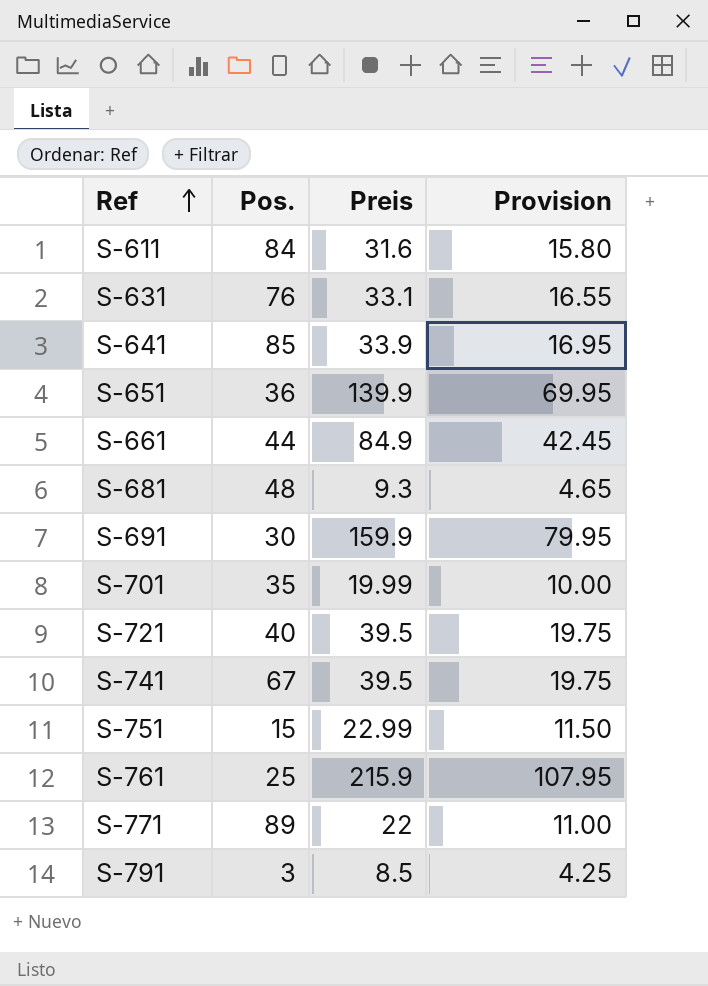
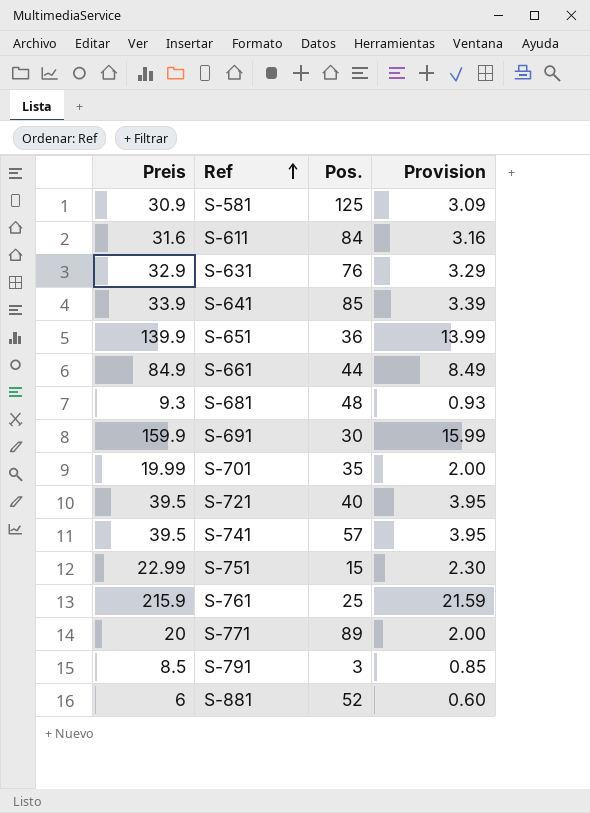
column Preis | position: 3 -> 1
column Provision | formula: [Preis] * 0.5 -> [Preis] * 0.1
row S-581: none -> 30.9 | 125 | 3.09
S-631 | Preis: 33.1 -> 32.9
S-741 | Pos.: 67 -> 57
S-771 | Preis: 22 -> 20
row S-881: none -> 6 | 52 | 0.60

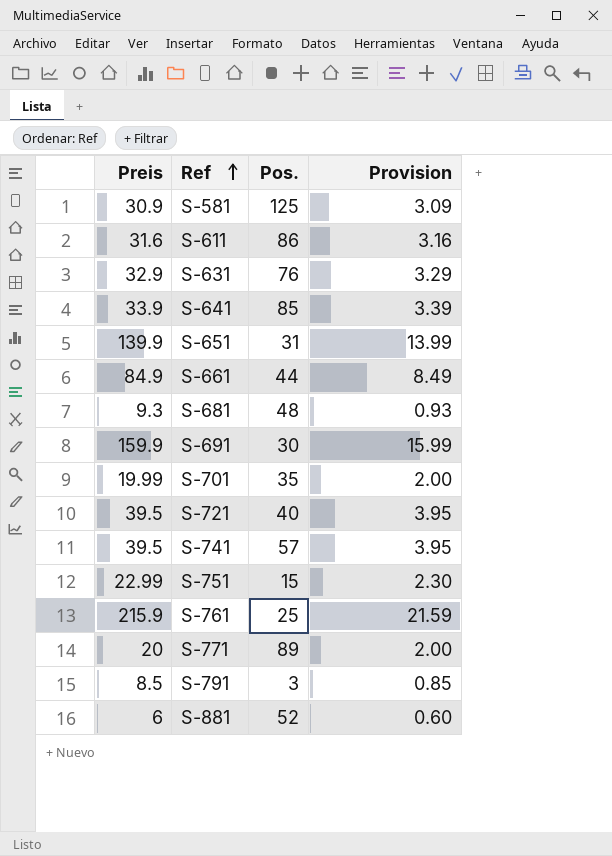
S-611 | Pos.: 84 -> 86
S-651 | Pos.: 36 -> 31

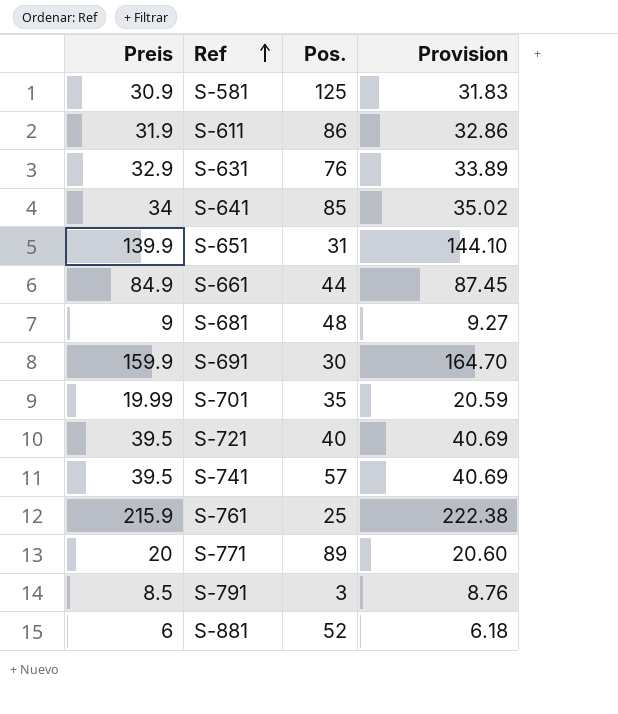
column Provision | formula: [Preis] * 0.1 -> [Preis] * 1.03
row S-751: 22.99 | 15 | 2.30 -> none
S-611 | Preis: 31.6 -> 31.9
S-641 | Preis: 33.9 -> 34
S-681 | Preis: 9.3 -> 9

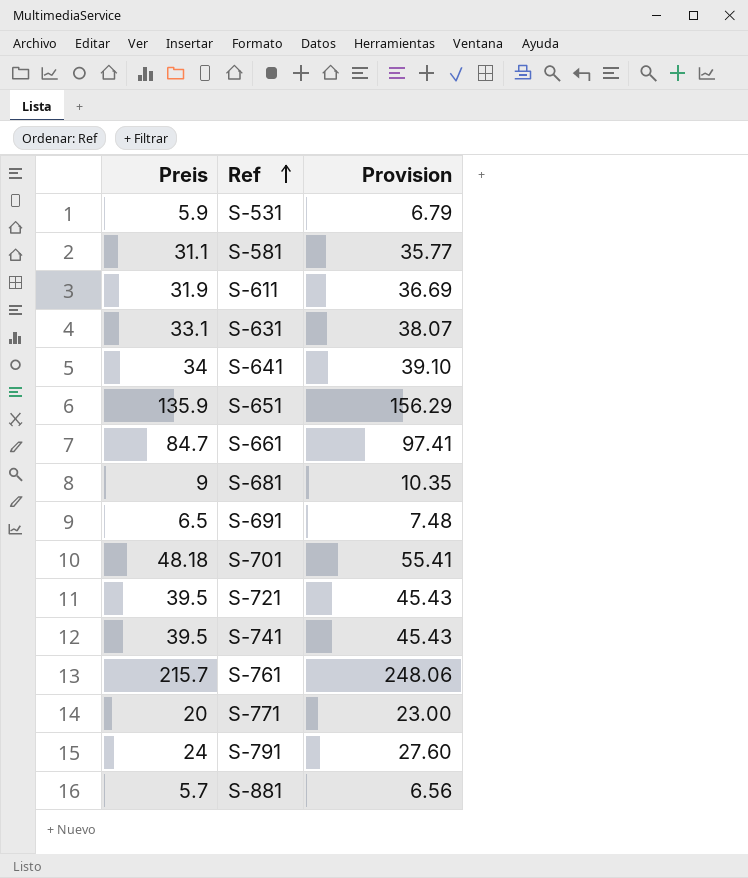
column Pos. | position: 3 -> none
column Provision | formula: [Preis] * 1.03 -> [Preis] * 1.15
row S-531: none -> 5.9 | 6.79
S-581 | Preis: 30.9 -> 31.1
S-631 | Preis: 32.9 -> 33.1
S-651 | Preis: 139.9 -> 135.9
S-661 | Preis: 84.9 -> 84.7
S-691 | Preis: 159.9 -> 6.5
S-701 | Preis: 19.99 -> 48.18
S-761 | Preis: 215.9 -> 215.7
S-791 | Preis: 8.5 -> 24
S-881 | Preis: 6 -> 5.7

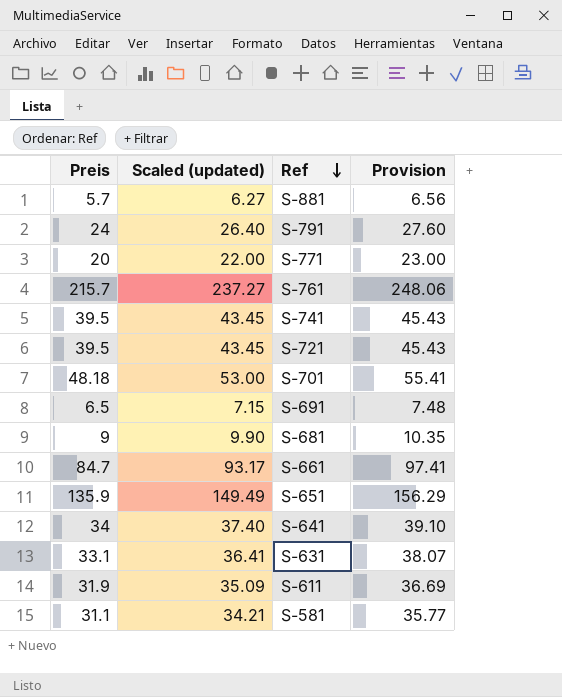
row order: Ref ascending -> Ref descending
column Scaled (updated) | formula: none -> [Preis] * 1.1
row S-531: 5.9 | 6.79 -> none

